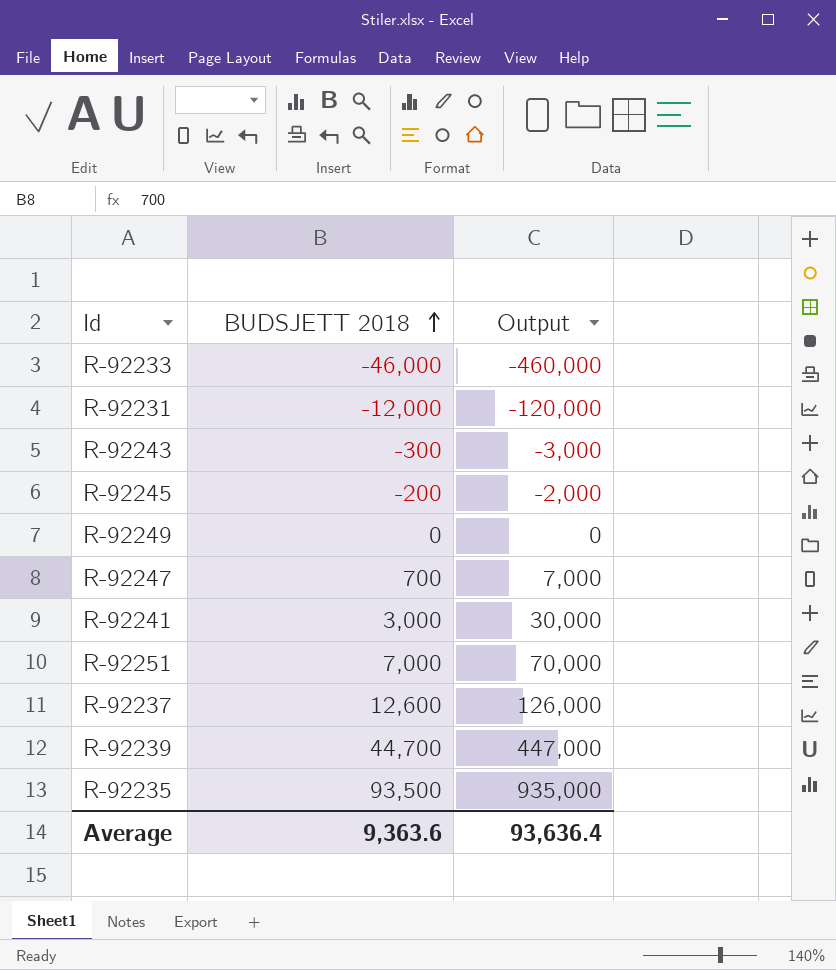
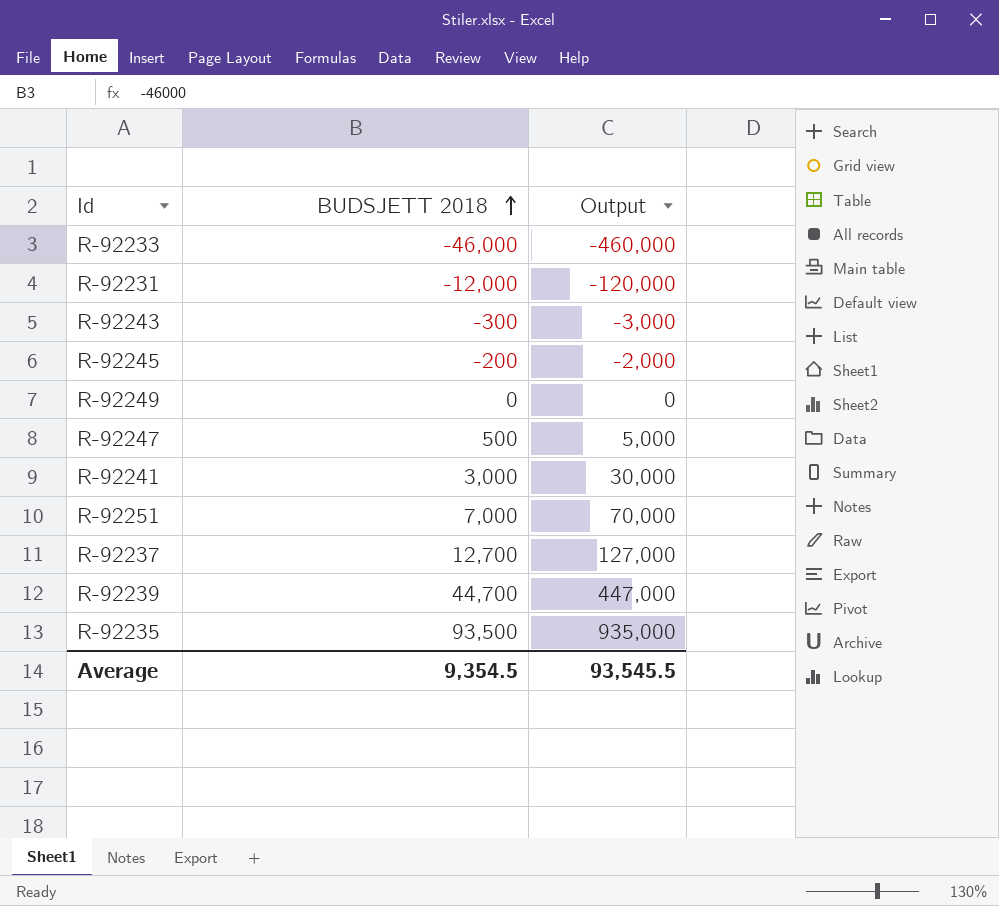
R-92247 | BUDSJETT 2018: 700 -> 500
R-92247 | Output: 7,000 -> 5,000
R-92237 | BUDSJETT 2018: 12,600 -> 12,700
R-92237 | Output: 126,000 -> 127,000
Average | BUDSJETT 2018: 9,363.6 -> 9,354.5
Average | Output: 93,636.4 -> 93,545.5

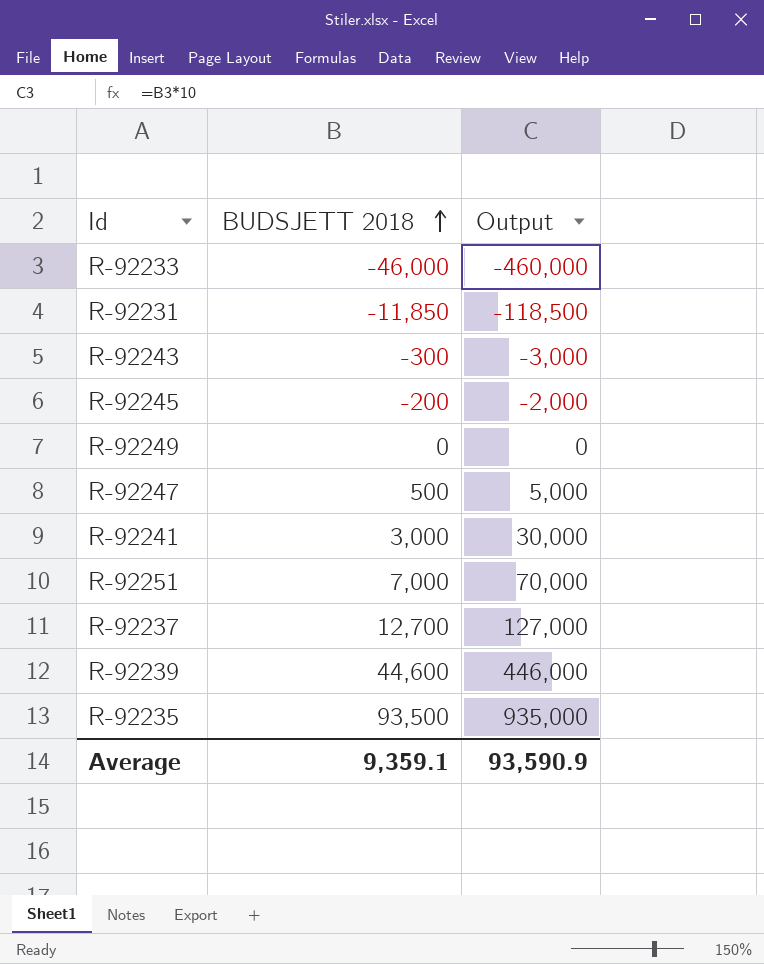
R-92231 | BUDSJETT 2018: -12,000 -> -11,850
R-92231 | Output: -120,000 -> -118,500
R-92239 | BUDSJETT 2018: 44,700 -> 44,600
R-92239 | Output: 447,000 -> 446,000
Average | BUDSJETT 2018: 9,354.5 -> 9,359.1
Average | Output: 93,545.5 -> 93,590.9

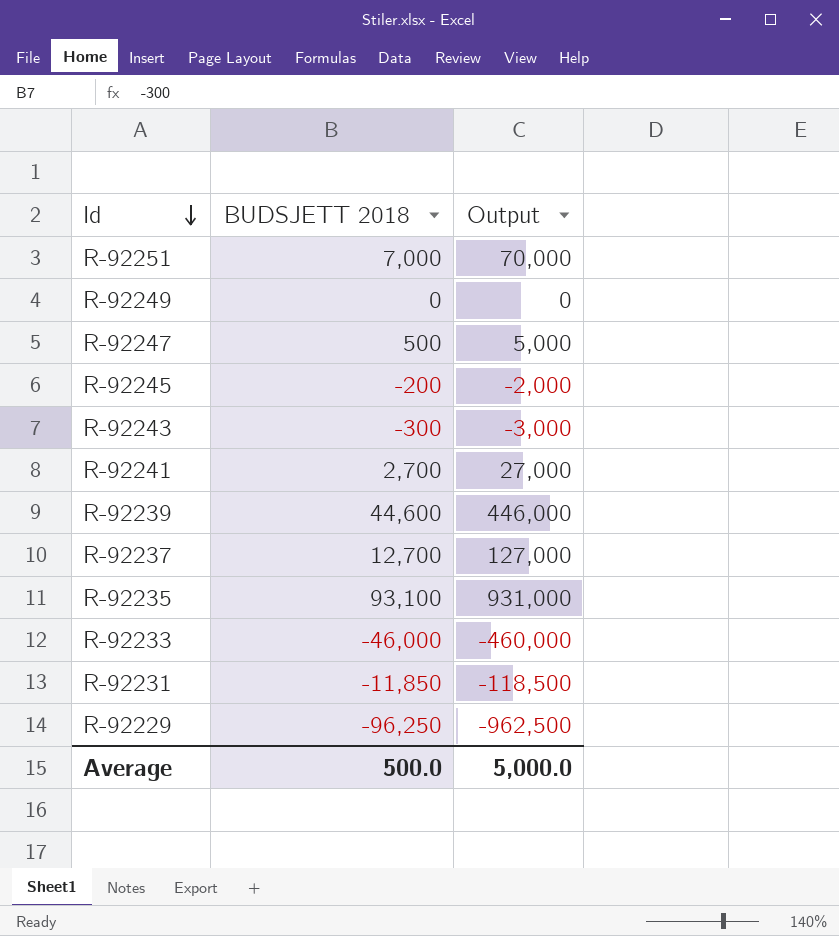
row order: BUDSJETT 2018 ascending -> Id descending
R-92241 | BUDSJETT 2018: 3,000 -> 2,700
R-92241 | Output: 30,000 -> 27,000
R-92235 | BUDSJETT 2018: 93,500 -> 93,100
R-92235 | Output: 935,000 -> 931,000
row R-92229: none -> -96,250 | -962,500
Average | BUDSJETT 2018: 9,359.1 -> 500.0
Average | Output: 93,590.9 -> 5,000.0

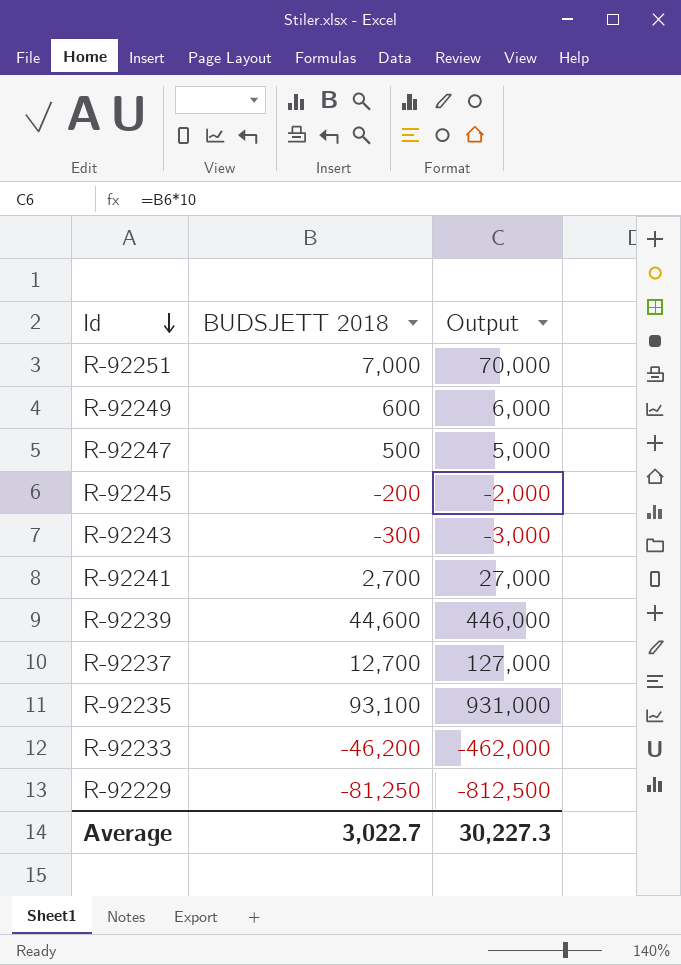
row R-92231: -11,850 | -118,500 -> none
R-92249 | BUDSJETT 2018: 0 -> 600
R-92249 | Output: 0 -> 6,000
R-92233 | BUDSJETT 2018: -46,000 -> -46,200
R-92233 | Output: -460,000 -> -462,000
R-92229 | BUDSJETT 2018: -96,250 -> -81,250
R-92229 | Output: -962,500 -> -812,500
Average | BUDSJETT 2018: 500.0 -> 3,022.7
Average | Output: 5,000.0 -> 30,227.3

